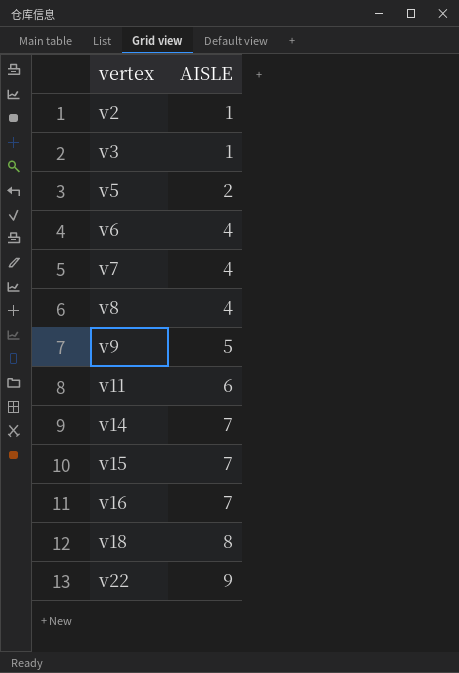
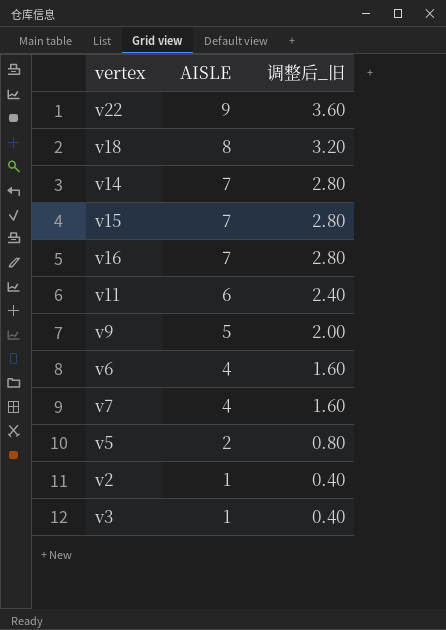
row order: vertex ascending -> AISLE descending
column 调整后_旧 | formula: none -> [AISLE] * 0.4
row v8: 4 -> none

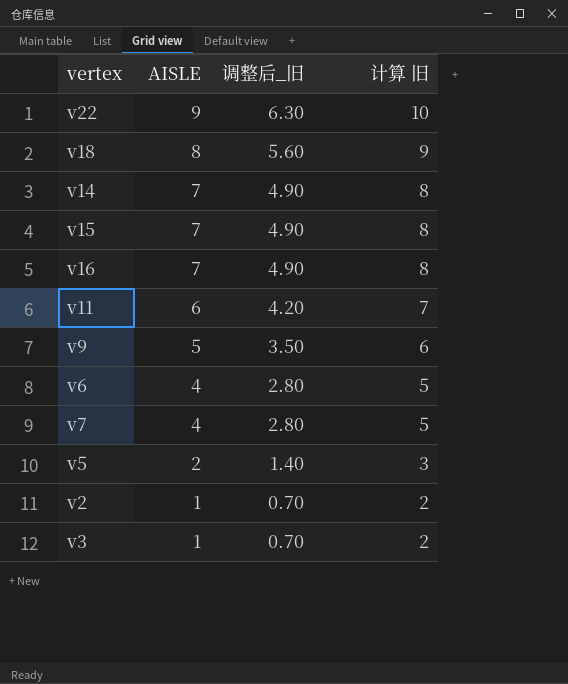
column 调整后_旧 | formula: [AISLE] * 0.4 -> [AISLE] * 0.7
column 计算 旧 | formula: none -> [AISLE] + 1

